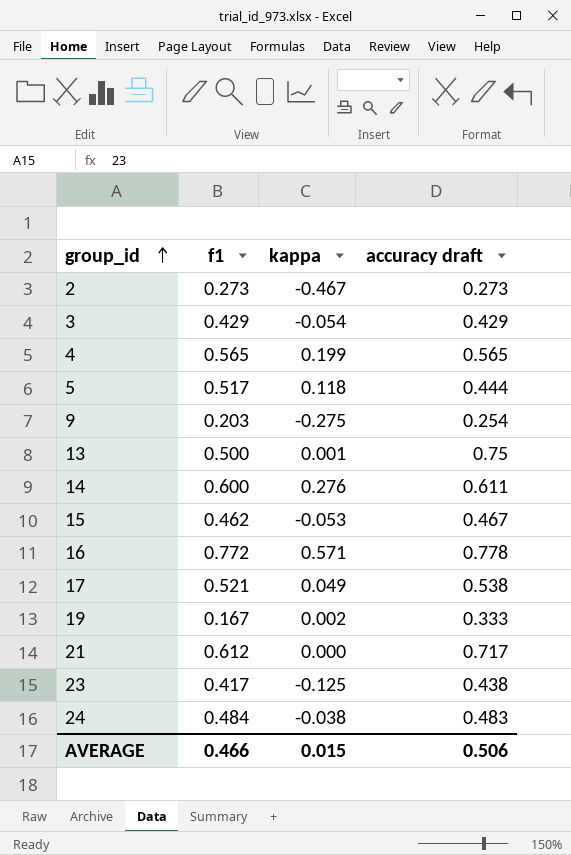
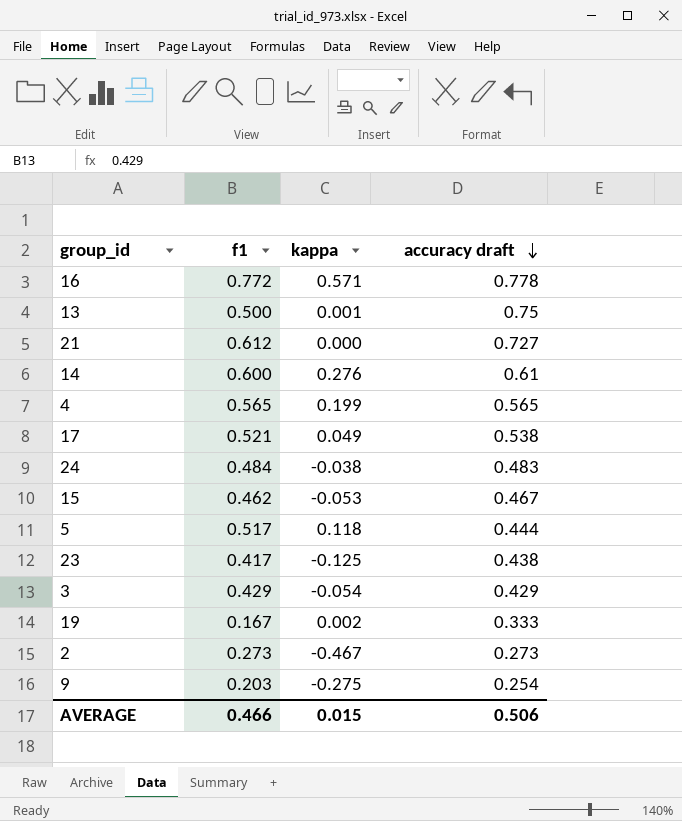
row order: group_id ascending -> accuracy draft descending
21 | accuracy draft: 0.717 -> 0.727
14 | accuracy draft: 0.611 -> 0.61

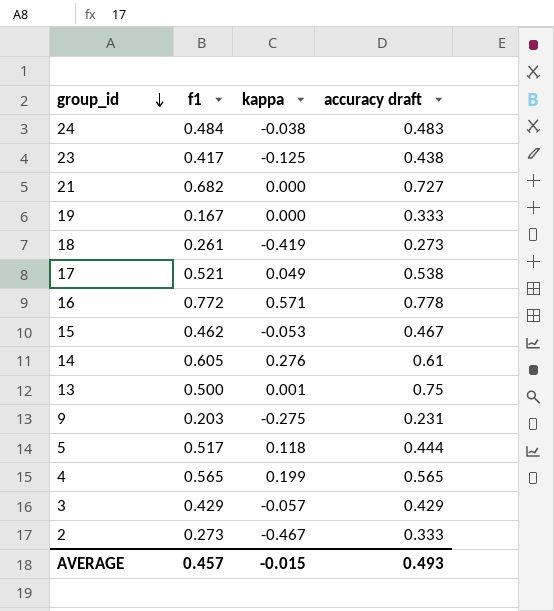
row order: accuracy draft descending -> group_id descending
21 | f1: 0.612 -> 0.682
19 | kappa: 0.002 -> 0.000
row 18: none -> 0.261 | -0.419 | 0.273
14 | f1: 0.600 -> 0.605
9 | accuracy draft: 0.254 -> 0.231
3 | kappa: -0.054 -> -0.057
2 | accuracy draft: 0.273 -> 0.333
AVERAGE | f1: 0.466 -> 0.457
AVERAGE | kappa: 0.015 -> -0.015
AVERAGE | accuracy draft: 0.506 -> 0.493

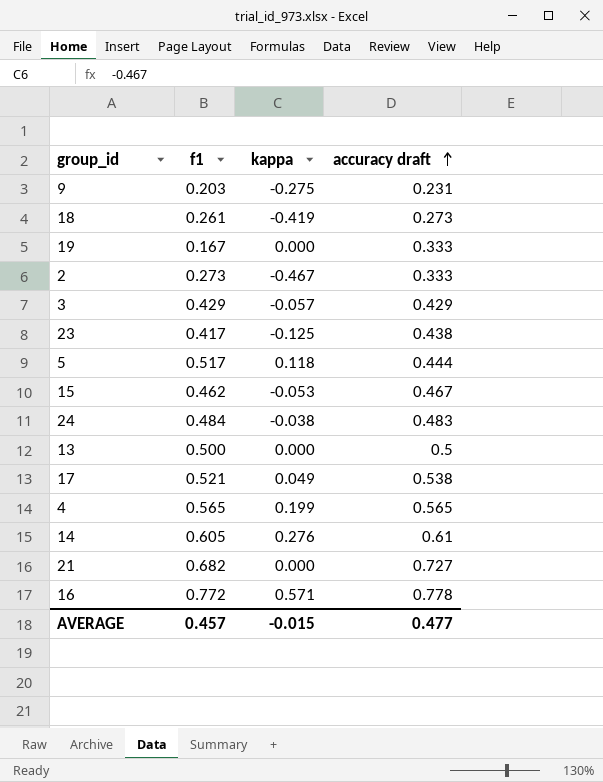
row order: group_id descending -> accuracy draft ascending
13 | kappa: 0.001 -> 0.000
13 | accuracy draft: 0.75 -> 0.5
AVERAGE | accuracy draft: 0.493 -> 0.477

